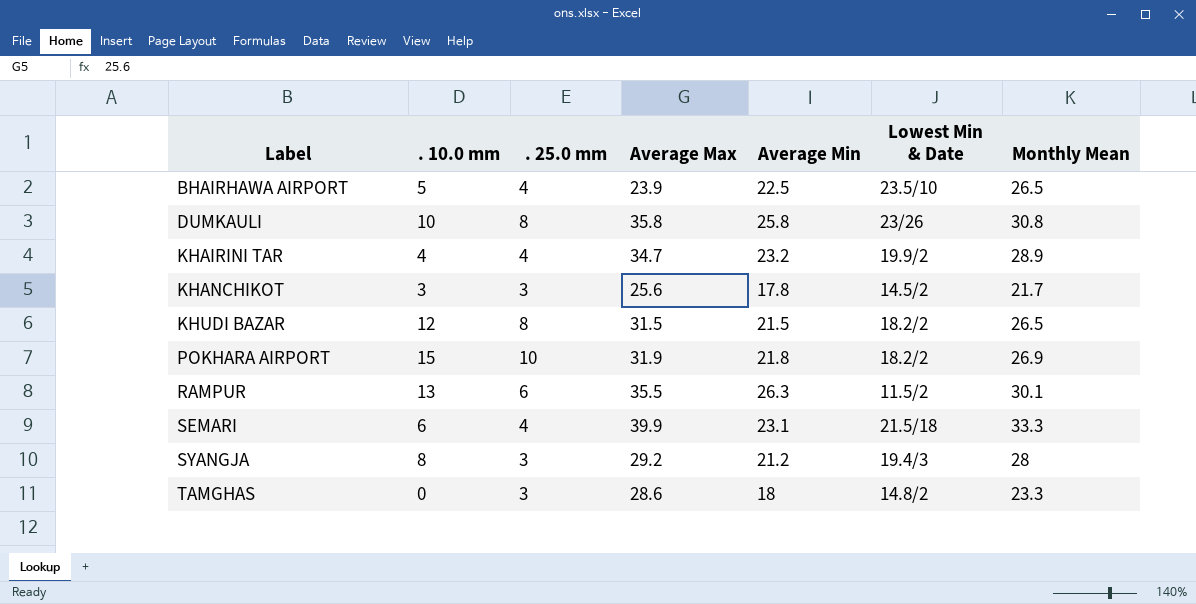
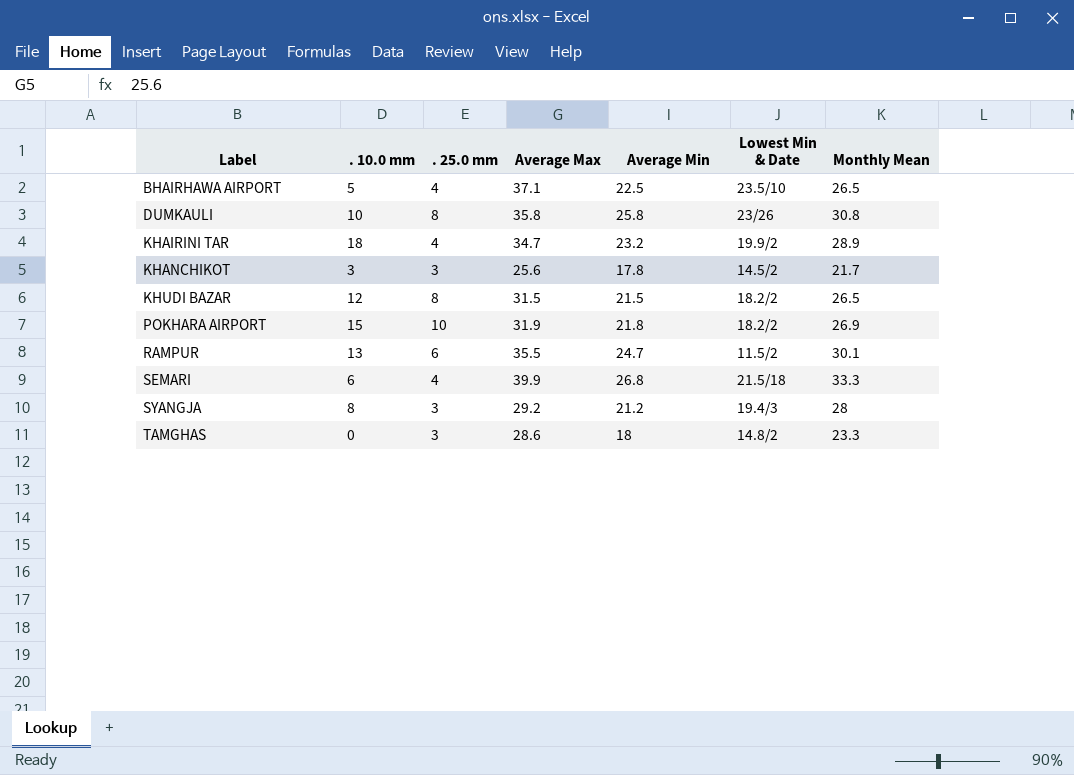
BHAIRHAWA AIRPORT | Average Max: 23.9 -> 37.1
KHAIRINI TAR | . 10.0 mm: 4 -> 18
RAMPUR | Average Min: 26.3 -> 24.7
SEMARI | Average Min: 23.1 -> 26.8

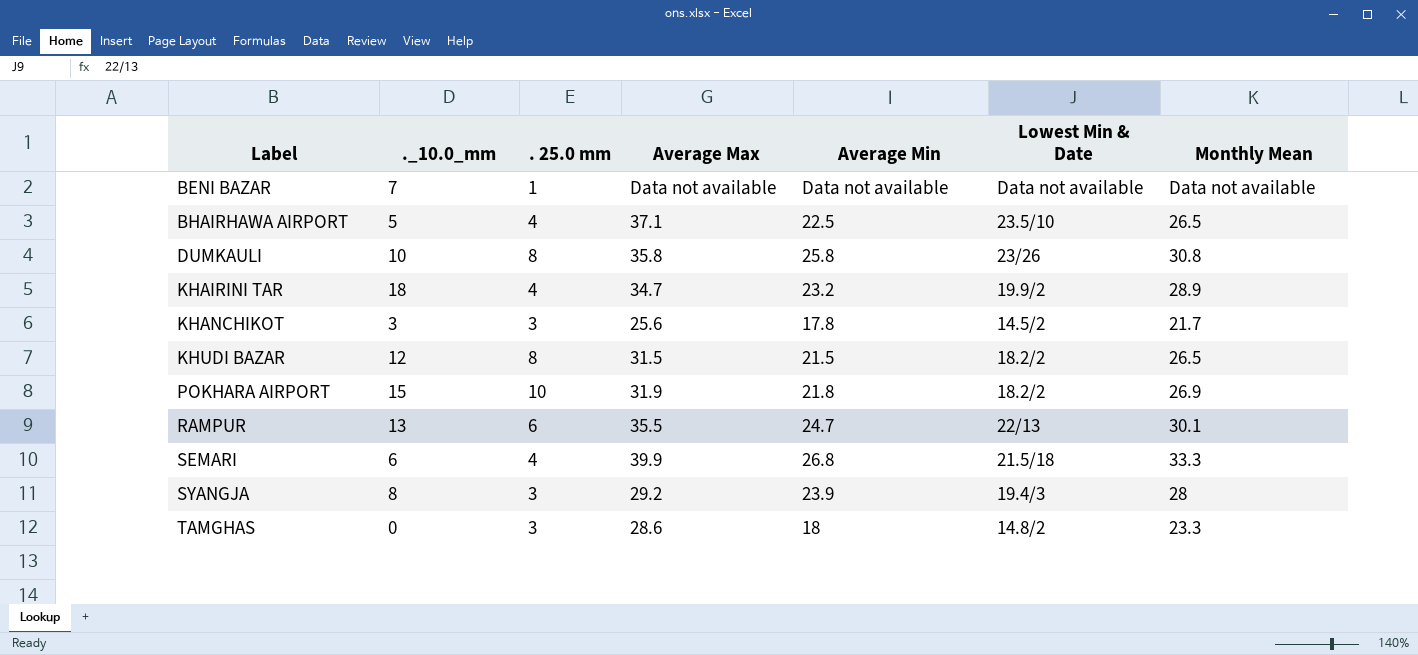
column name: . 10.0 mm -> ._10.0_mm
row BENI BAZAR: none -> 7 | 1 | Data not available | Data not available | Data not available | Data not available
RAMPUR | Lowest Min & Date: 11.5/2 -> 22/13
SYANGJA | Average Min: 21.2 -> 23.9

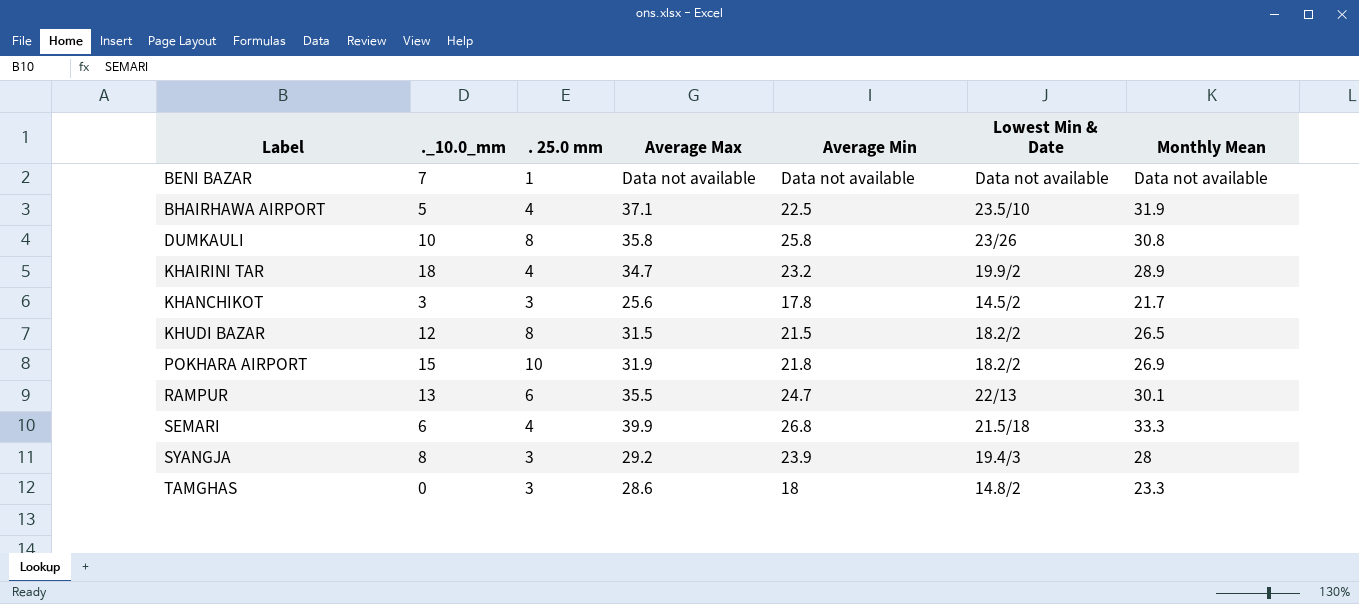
BHAIRHAWA AIRPORT | Monthly Mean: 26.5 -> 31.9

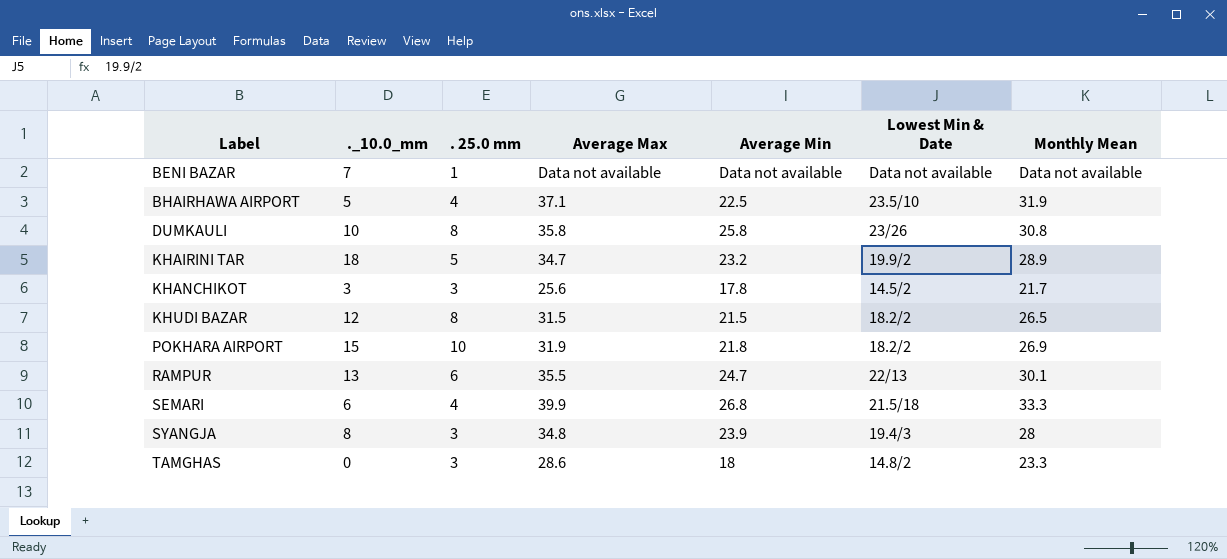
KHAIRINI TAR | . 25.0 mm: 4 -> 5
SYANGJA | Average Max: 29.2 -> 34.8

